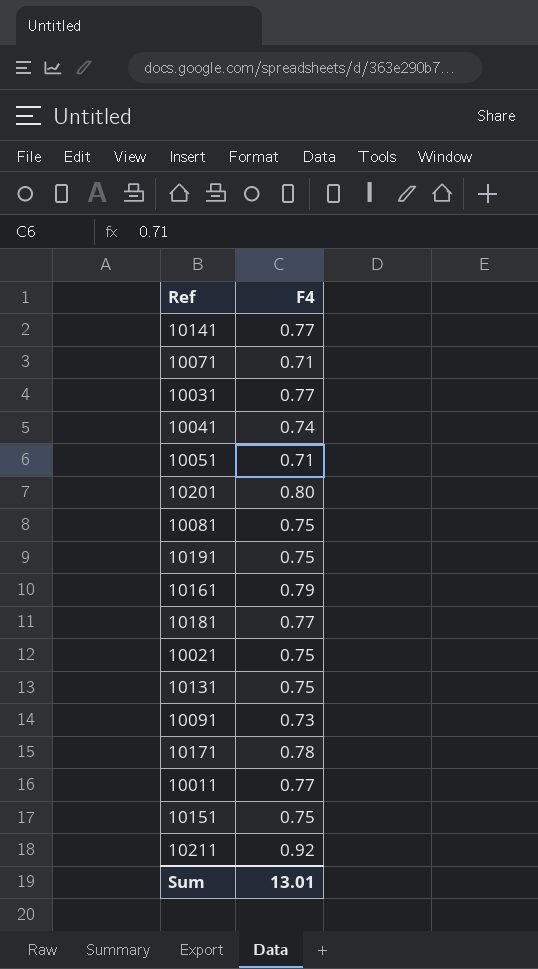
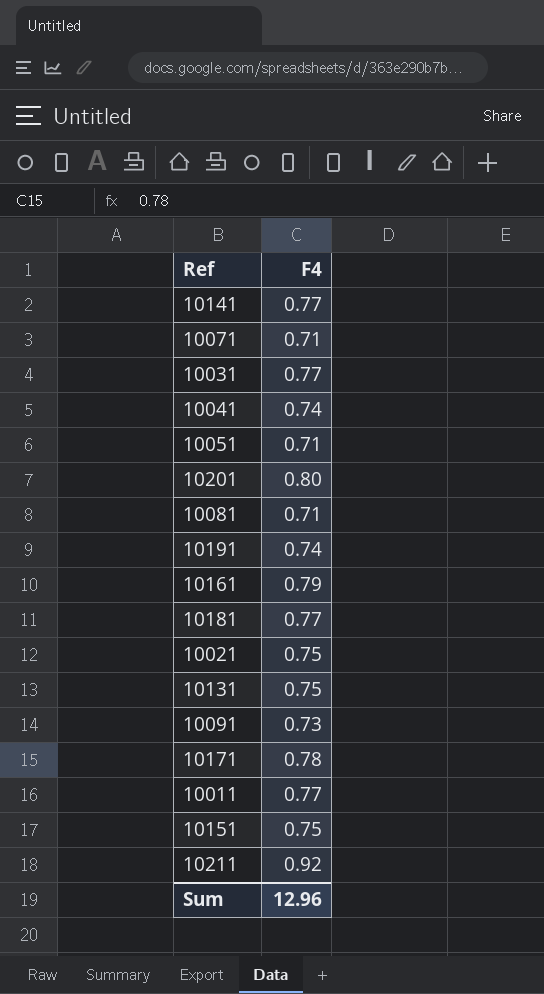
10081 | F4: 0.75 -> 0.71
10191 | F4: 0.75 -> 0.74
Sum | F4: 13.01 -> 12.96

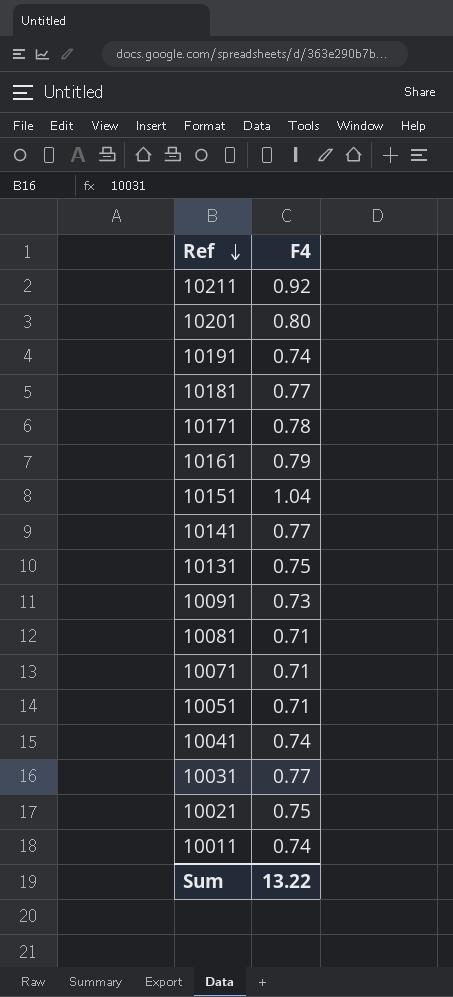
row order: none -> Ref descending
10151 | F4: 0.75 -> 1.04
10011 | F4: 0.77 -> 0.74
Sum | F4: 12.96 -> 13.22

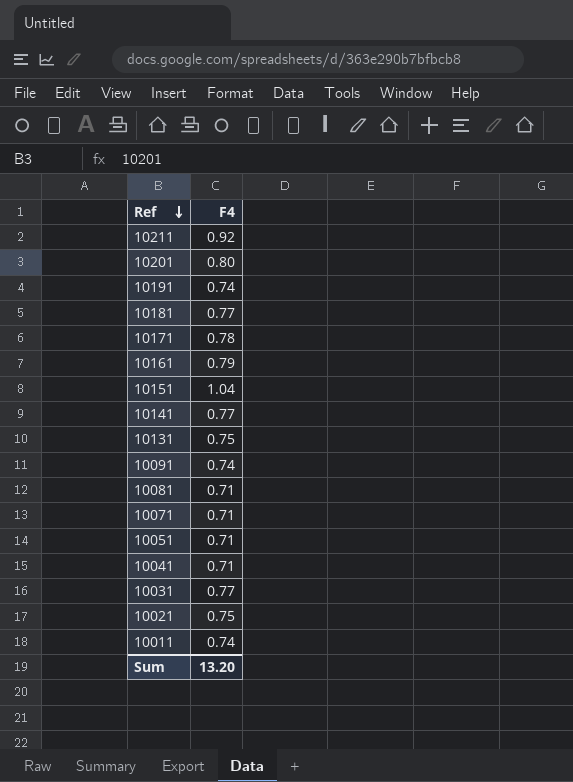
10091 | F4: 0.73 -> 0.74
10041 | F4: 0.74 -> 0.71
Sum | F4: 13.22 -> 13.20

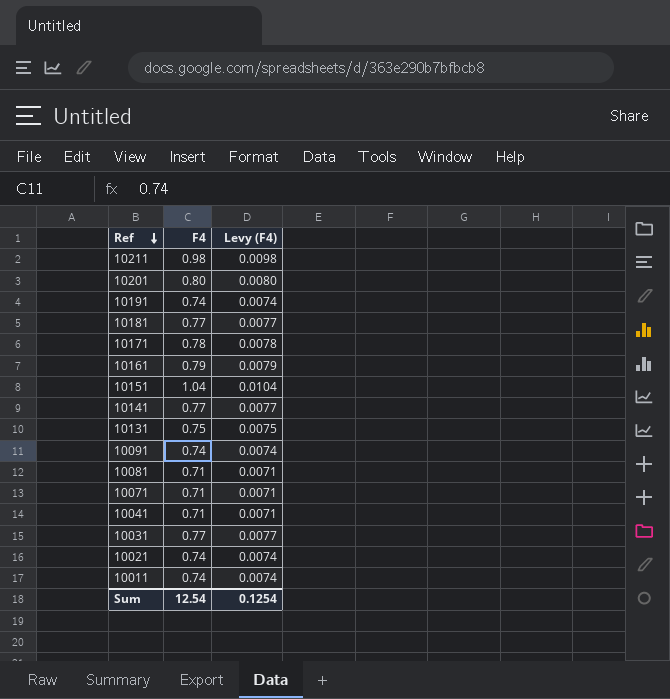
column Levy (F4) | formula: none -> [F4] * 0.01
row 10051: 0.71 -> none
10211 | F4: 0.92 -> 0.98
10021 | F4: 0.75 -> 0.74
Sum | F4: 13.20 -> 12.54

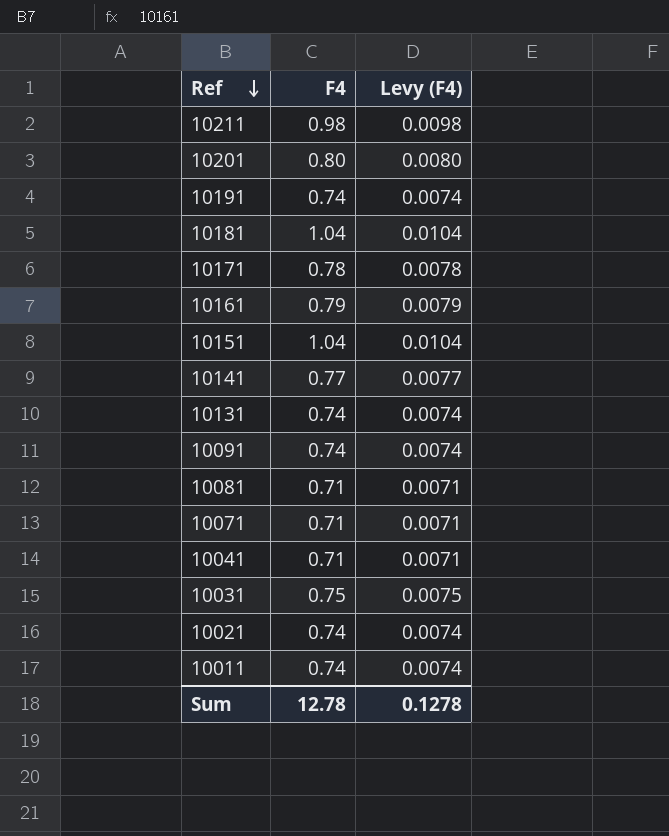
10181 | F4: 0.77 -> 1.04
10181 | Levy (F4): 0.0077 -> 0.0104
10131 | F4: 0.75 -> 0.74
10131 | Levy (F4): 0.0075 -> 0.0074
10031 | F4: 0.77 -> 0.75
10031 | Levy (F4): 0.0077 -> 0.0075
Sum | F4: 12.54 -> 12.78
Sum | Levy (F4): 0.1254 -> 0.1278

